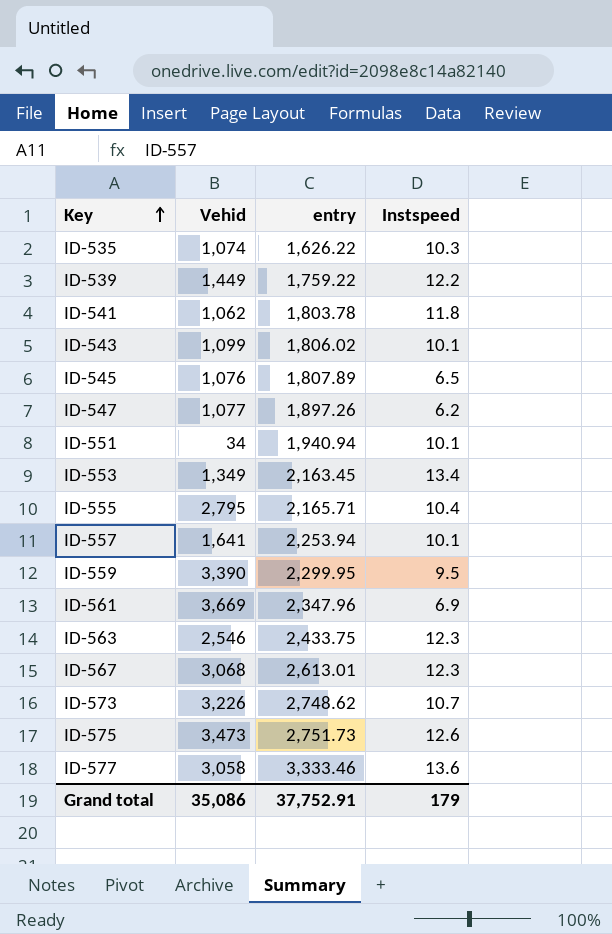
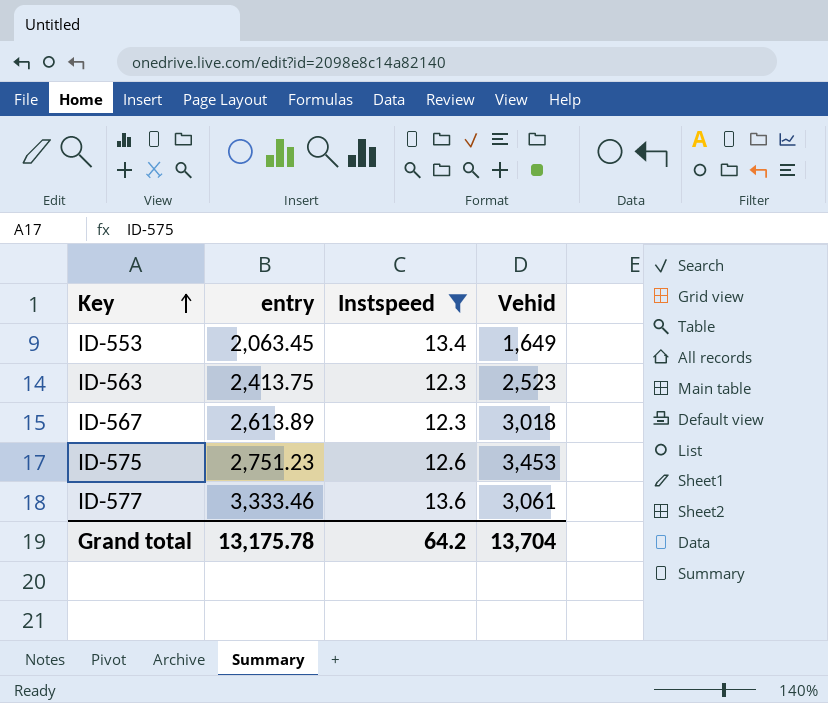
filter: none -> Instspeed >= 12.3
column Vehid | position: 2 -> 4
ID-553 | entry: 2,163.45 -> 2,063.45
ID-553 | Vehid: 1,349 -> 1,649
ID-563 | entry: 2,433.75 -> 2,413.75
ID-563 | Vehid: 2,546 -> 2,523
ID-567 | entry: 2,613.01 -> 2,613.89
ID-567 | Vehid: 3,068 -> 3,018
ID-575 | entry: 2,751.73 -> 2,751.23
ID-575 | Vehid: 3,473 -> 3,453
ID-577 | Vehid: 3,058 -> 3,061
Grand total | entry: 37,752.91 -> 13,175.78
Grand total | Instspeed: 179 -> 64.2
Grand total | Vehid: 35,086 -> 13,704

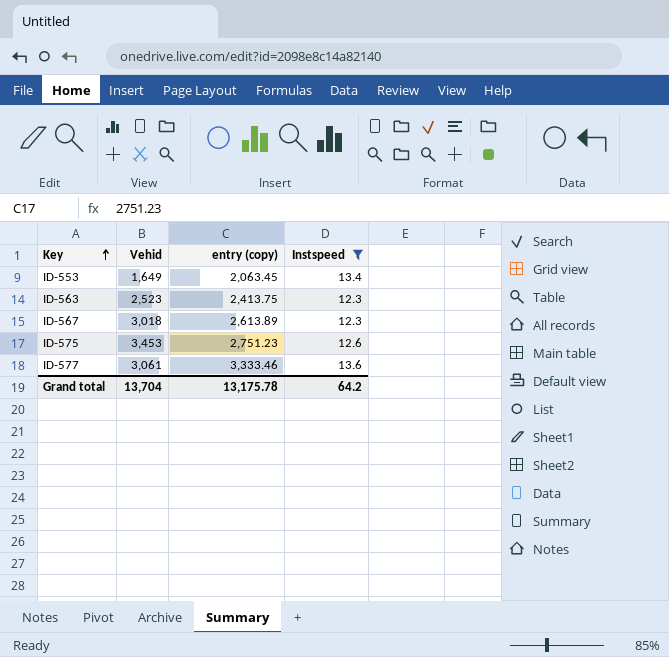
column Vehid | position: 4 -> 2
column name: entry -> entry (copy)

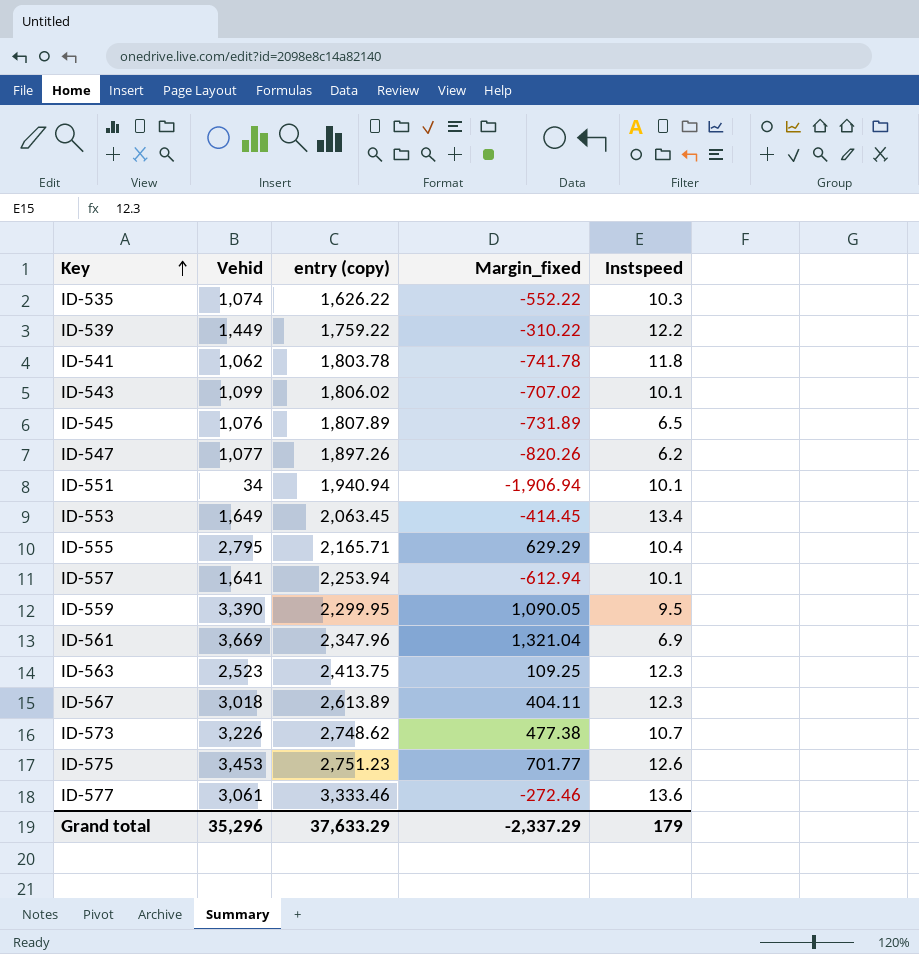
filter: Instspeed >= 12.3 -> none
column Margin_fixed | formula: none -> [Vehid] - [entry (copy)]
Grand total | Vehid: 13,704 -> 35,296
Grand total | entry (copy): 13,175.78 -> 37,633.29
Grand total | Instspeed: 64.2 -> 179

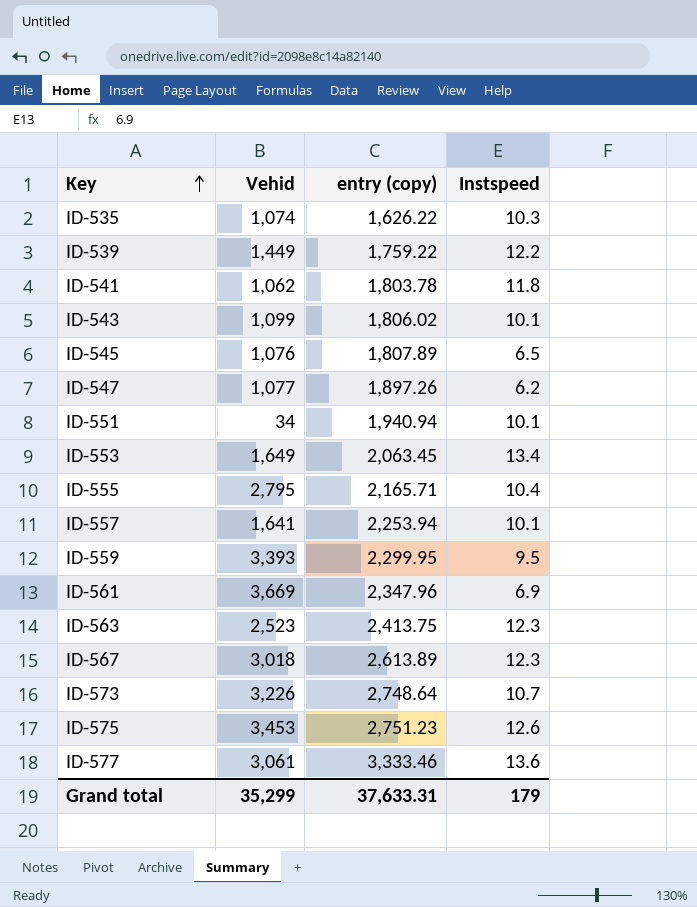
column Margin_fixed | formula: [Vehid] - [entry (copy)] -> none
ID-559 | Vehid: 3,390 -> 3,393
ID-573 | entry (copy): 2,748.62 -> 2,748.64
Grand total | Vehid: 35,296 -> 35,299
Grand total | entry (copy): 37,633.29 -> 37,633.31

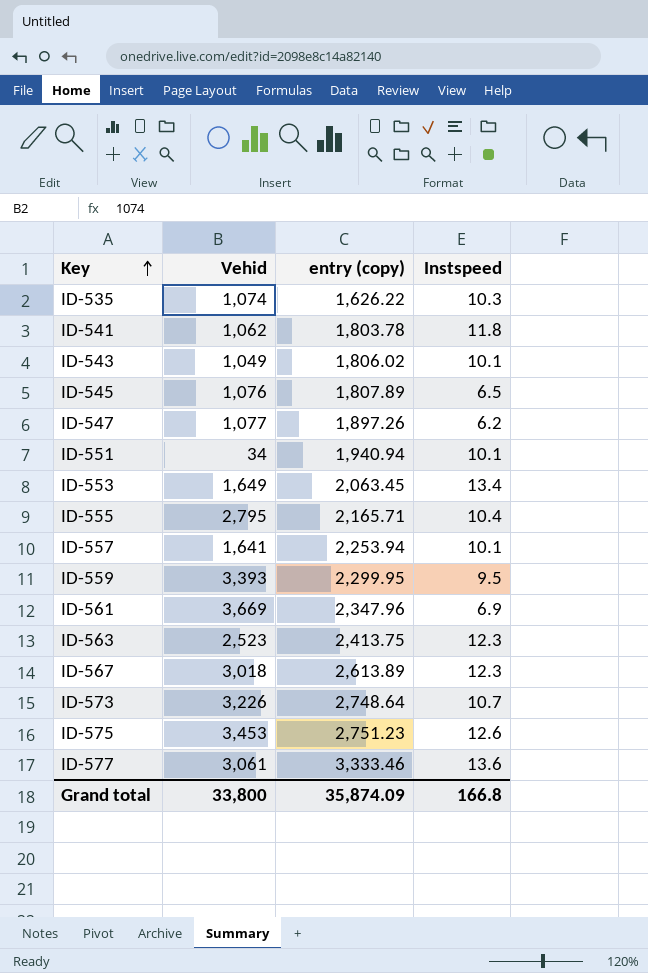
row ID-539: 1,449 | 1,759.22 | 12.2 -> none
ID-543 | Vehid: 1,099 -> 1,049
Grand total | Vehid: 35,299 -> 33,800
Grand total | entry (copy): 37,633.31 -> 35,874.09
Grand total | Instspeed: 179 -> 166.8

